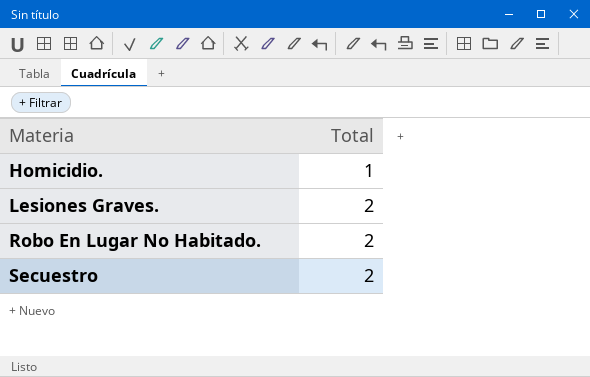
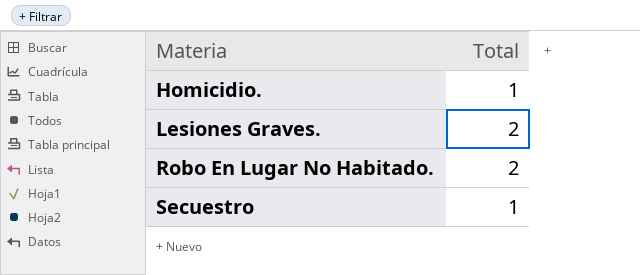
Secuestro | Total: 2 -> 1

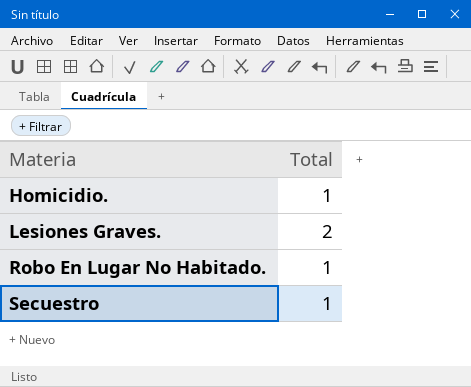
Robo En Lugar No Habitado. | Total: 2 -> 1

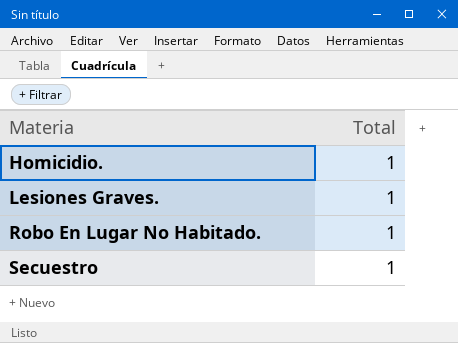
Lesiones Graves. | Total: 2 -> 1

